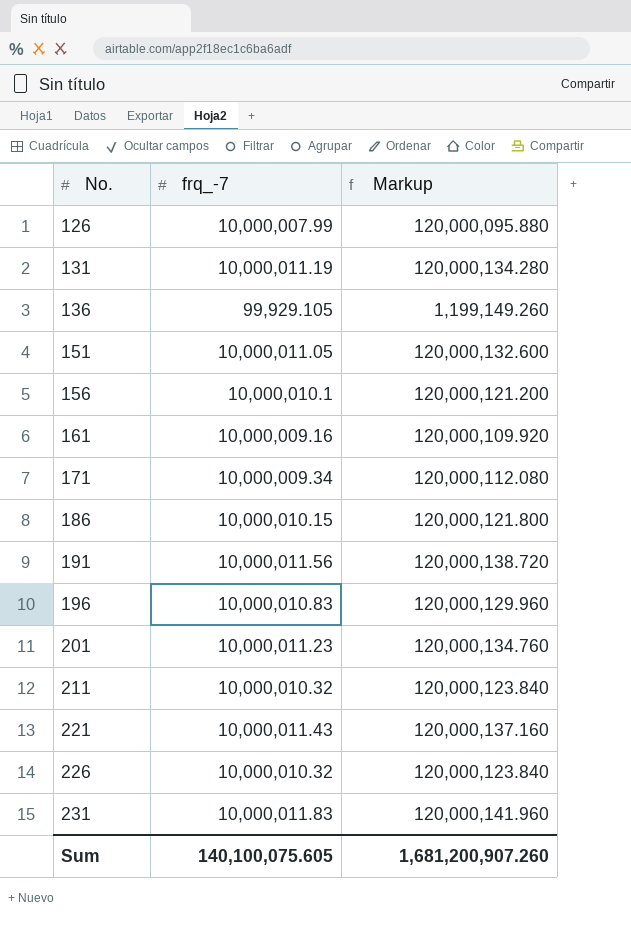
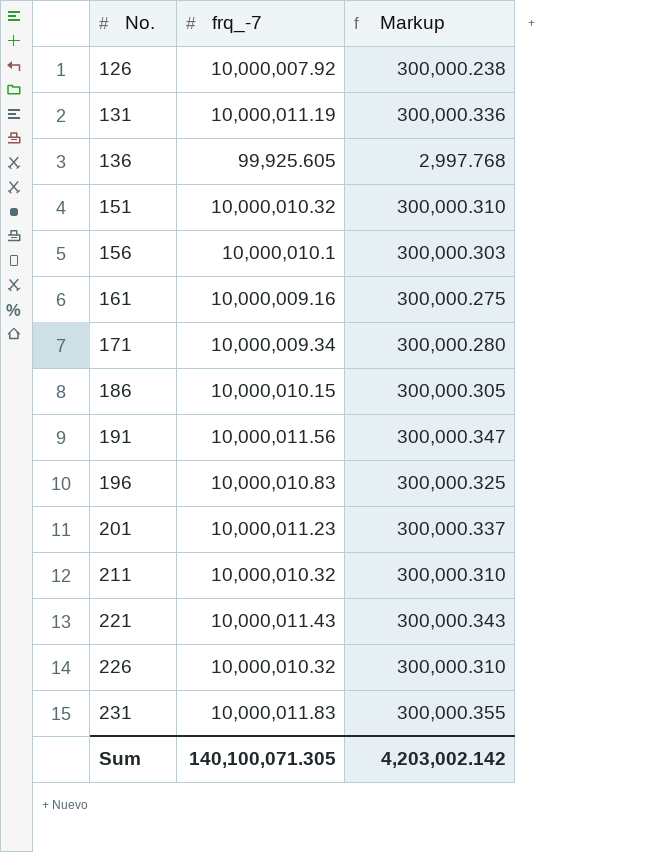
column Markup | formula: [frq_-7] * 12 -> [frq_-7] * 0.03
126 | frq_-7: 10,000,007.99 -> 10,000,007.92
136 | frq_-7: 99,929.105 -> 99,925.605
151 | frq_-7: 10,000,011.05 -> 10,000,010.32
Sum | frq_-7: 140,100,075.605 -> 140,100,071.305
Sum | Markup: 1,681,200,907.260 -> 4,203,002.142

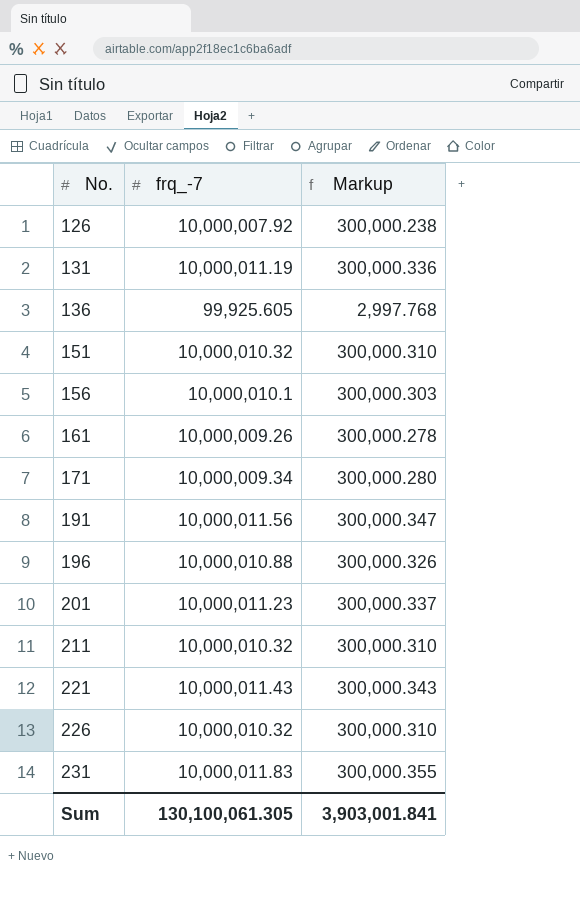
row 186: 10,000,010.15 | 300,000.305 -> none
161 | frq_-7: 10,000,009.16 -> 10,000,009.26
161 | Markup: 300,000.275 -> 300,000.278
196 | frq_-7: 10,000,010.83 -> 10,000,010.88
196 | Markup: 300,000.325 -> 300,000.326
Sum | frq_-7: 140,100,071.305 -> 130,100,061.305
Sum | Markup: 4,203,002.142 -> 3,903,001.841

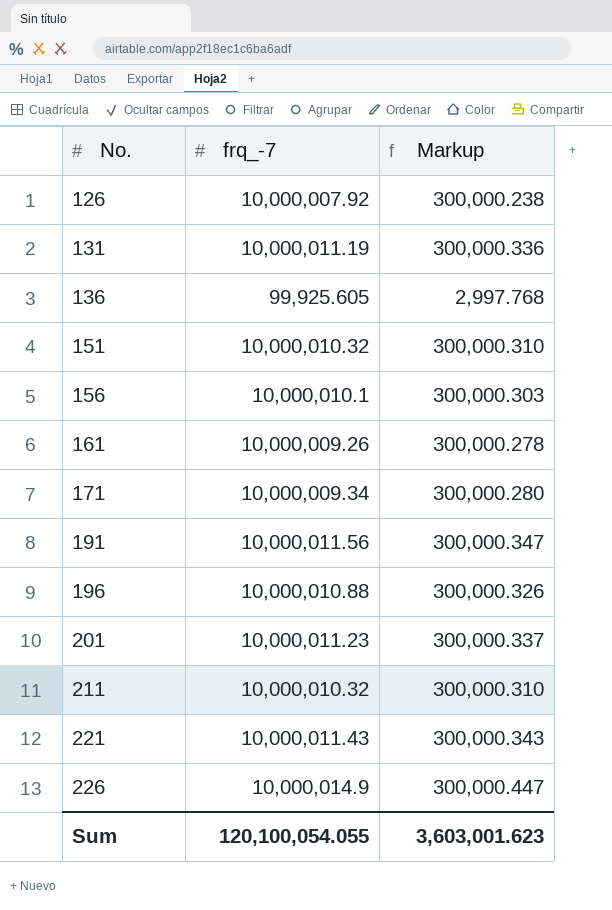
row 231: 10,000,011.83 | 300,000.355 -> none
226 | frq_-7: 10,000,010.32 -> 10,000,014.9
226 | Markup: 300,000.310 -> 300,000.447
Sum | frq_-7: 130,100,061.305 -> 120,100,054.055
Sum | Markup: 3,903,001.841 -> 3,603,001.623

